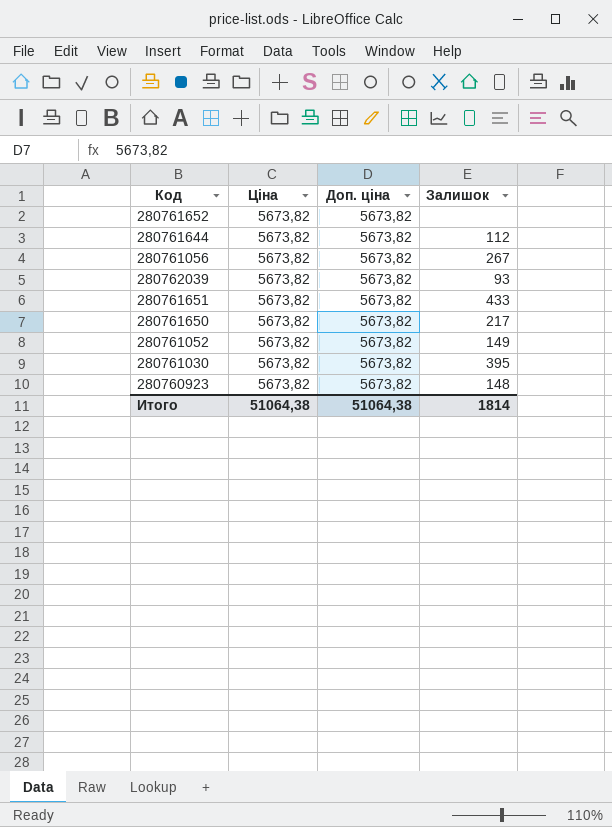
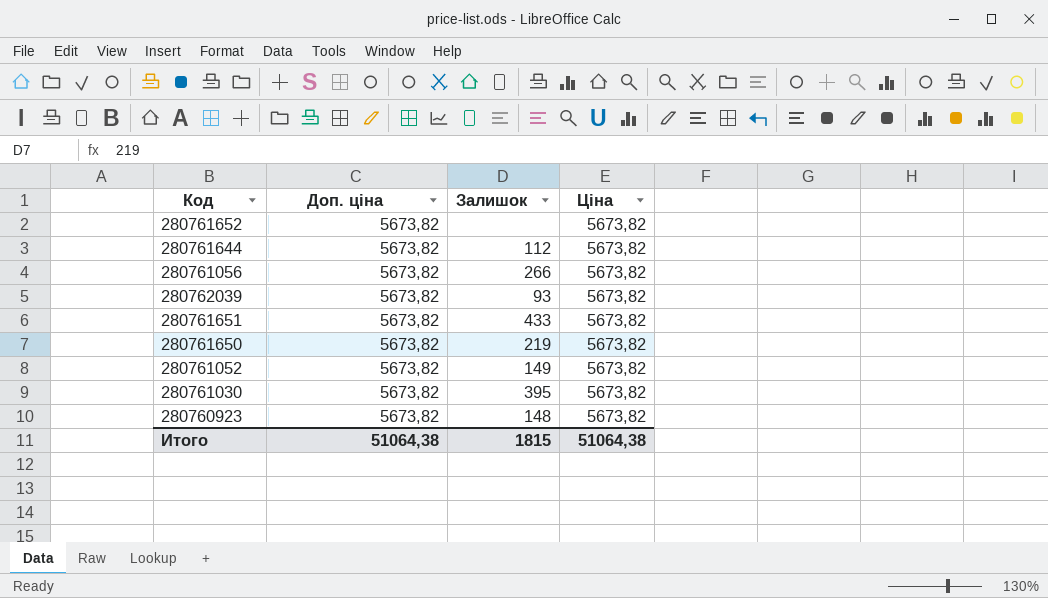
column Ціна | position: 2 -> 4
280761056 | Залишок: 267 -> 266
280761650 | Залишок: 217 -> 219
Итого | Залишок: 1814 -> 1815

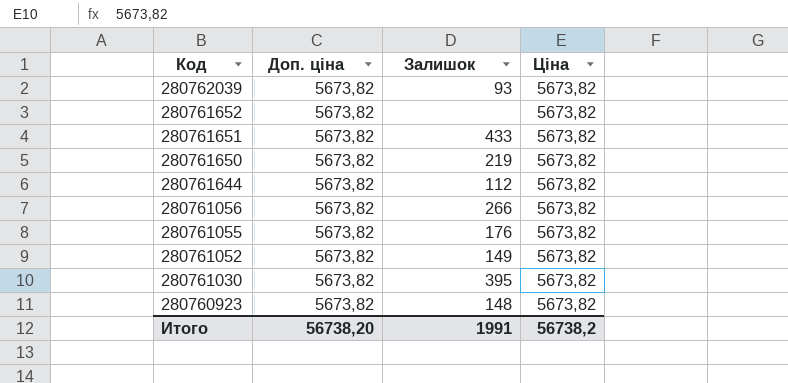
row order: none -> Код descending
row 280761055: none -> 5673,82 | 176 | 5673,82
Итого | Доп. ціна: 51064,38 -> 56738,20
Итого | Залишок: 1815 -> 1991
Итого | Ціна: 51064,38 -> 56738,2

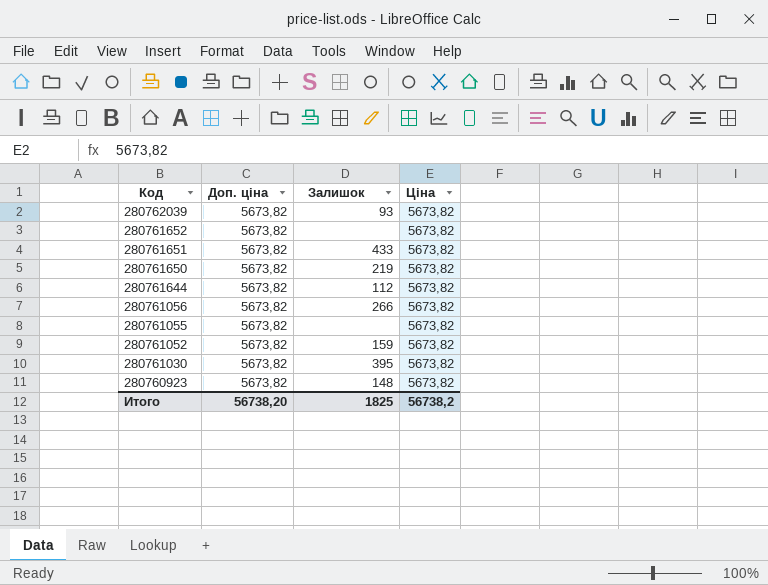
280761055 | Залишок: 176 -> none
280761052 | Залишок: 149 -> 159
Итого | Залишок: 1991 -> 1825

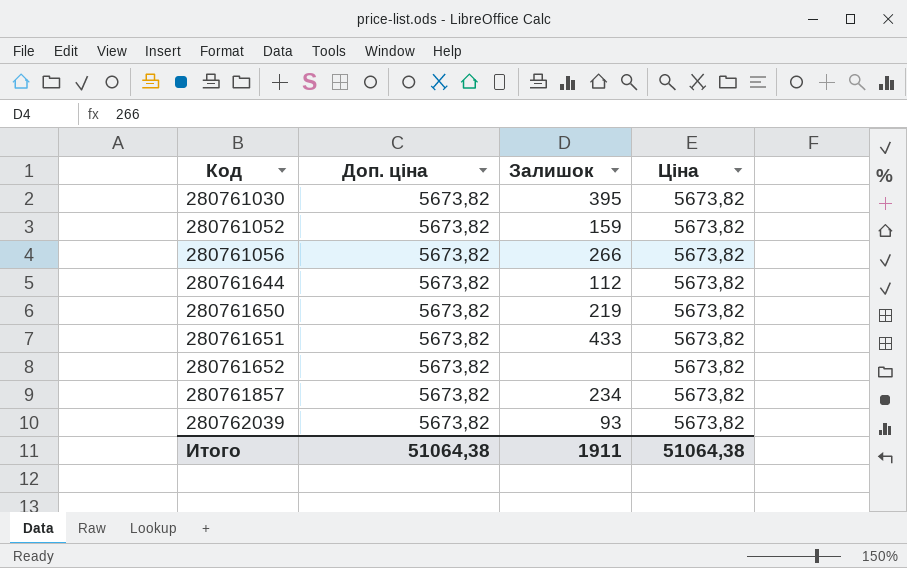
row order: Код descending -> Код ascending
row 280761055: 5673,82 | none | 5673,82 -> none
row 280760923: 5673,82 | 148 | 5673,82 -> none
row 280761857: none -> 5673,82 | 234 | 5673,82
Итого | Доп. ціна: 56738,20 -> 51064,38
Итого | Залишок: 1825 -> 1911
Итого | Ціна: 56738,2 -> 51064,38

